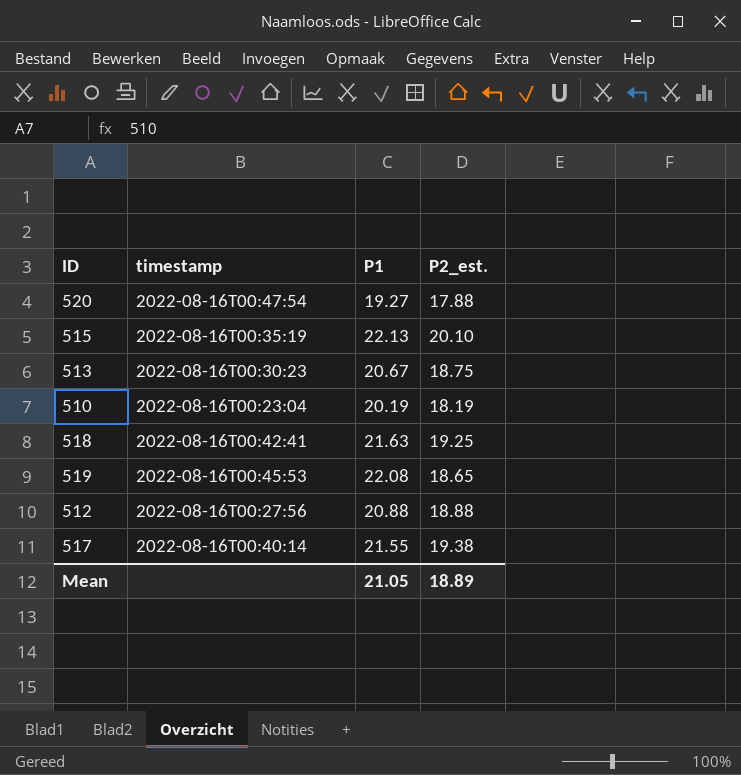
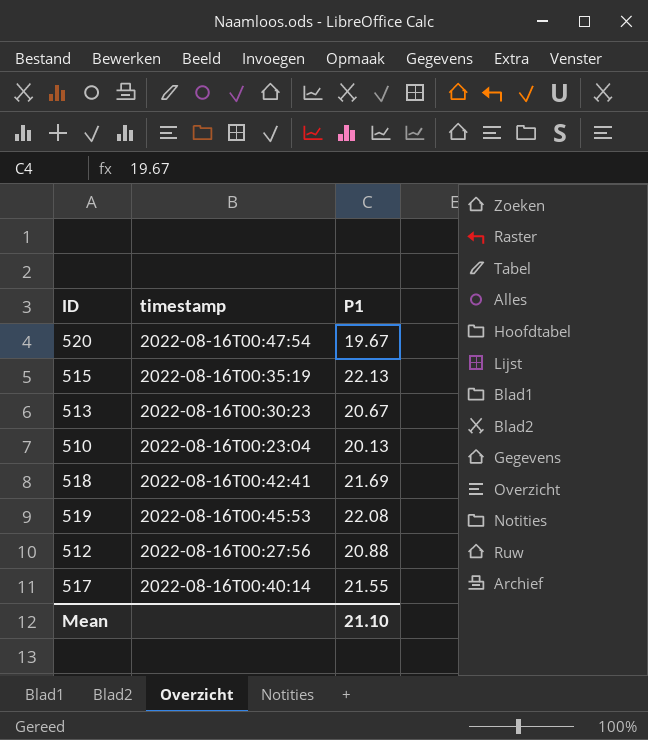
column P2_est. | position: 4 -> none
520 | P1: 19.27 -> 19.67
510 | P1: 20.19 -> 20.13
518 | P1: 21.63 -> 21.69
Mean | P1: 21.05 -> 21.10

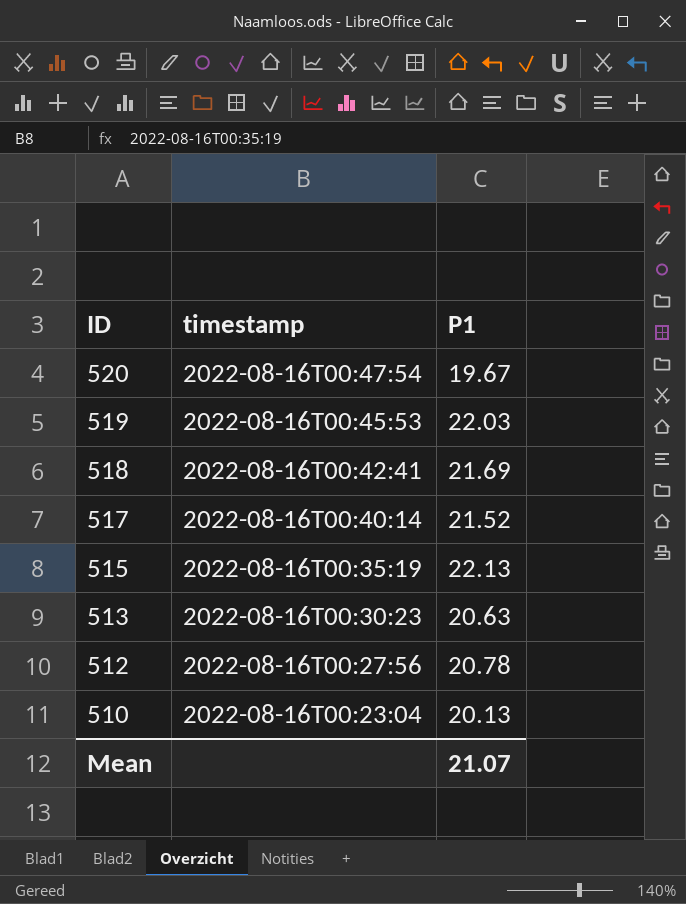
row order: none -> ID descending
519 | P1: 22.08 -> 22.03
517 | P1: 21.55 -> 21.52
513 | P1: 20.67 -> 20.63
512 | P1: 20.88 -> 20.78
Mean | P1: 21.10 -> 21.07

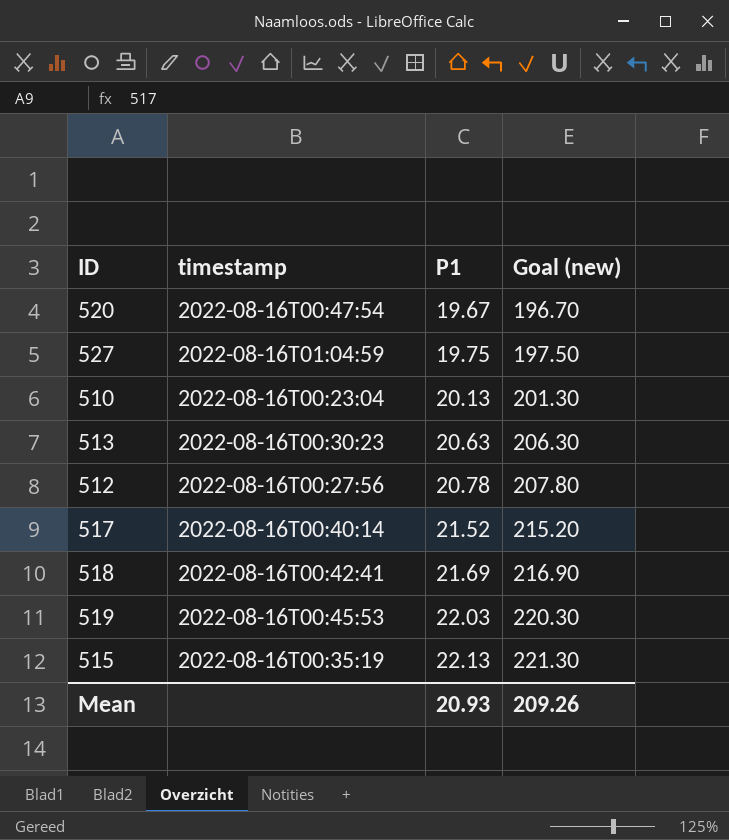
row order: ID descending -> P1 ascending
column Goal (new) | formula: none -> [P1] * 10
row 527: none -> 2022-08-16T01:04:59 | 19.75 | 197.50
Mean | P1: 21.07 -> 20.93

